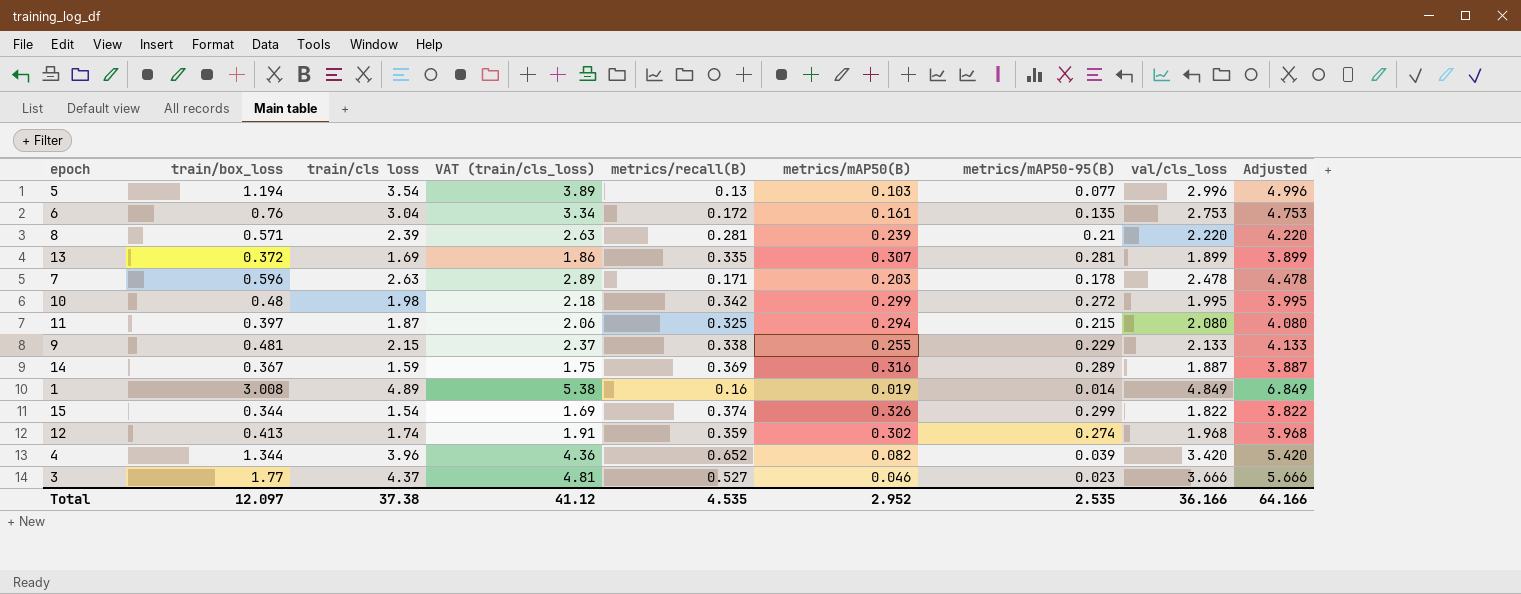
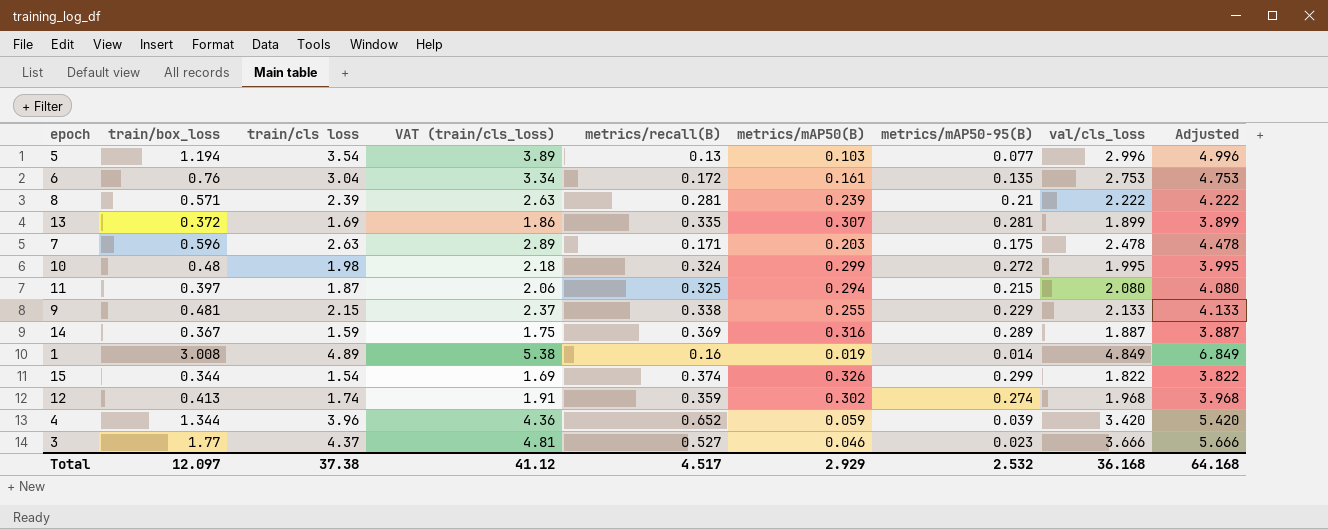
8 | val/cls_loss: 2.220 -> 2.222
8 | Adjusted: 4.220 -> 4.222
7 | metrics/mAP50-95(B): 0.178 -> 0.175
10 | metrics/recall(B): 0.342 -> 0.324
4 | metrics/mAP50(B): 0.082 -> 0.059
Total | metrics/recall(B): 4.535 -> 4.517
Total | metrics/mAP50(B): 2.952 -> 2.929
Total | metrics/mAP50-95(B): 2.535 -> 2.532
Total | val/cls_loss: 36.166 -> 36.168
Total | Adjusted: 64.166 -> 64.168

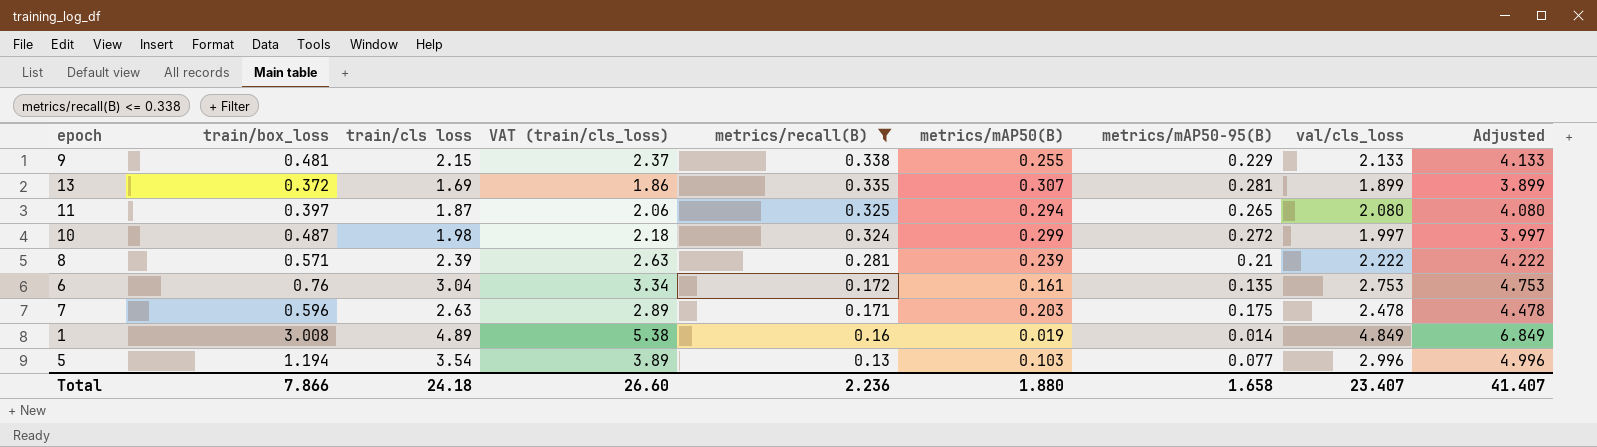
filter: none -> metrics/recall(B) <= 0.338
row order: none -> metrics/recall(B) descending
11 | metrics/mAP50-95(B): 0.215 -> 0.265
10 | train/box_loss: 0.48 -> 0.487
10 | val/cls_loss: 1.995 -> 1.997
10 | Adjusted: 3.995 -> 3.997
Total | train/box_loss: 12.097 -> 7.866
Total | train/cls loss: 37.38 -> 24.18
Total | VAT (train/cls_loss): 41.12 -> 26.60
Total | metrics/recall(B): 4.517 -> 2.236
Total | metrics/mAP50(B): 2.929 -> 1.880
Total | metrics/mAP50-95(B): 2.532 -> 1.658
Total | val/cls_loss: 36.168 -> 23.407
Total | Adjusted: 64.168 -> 41.407

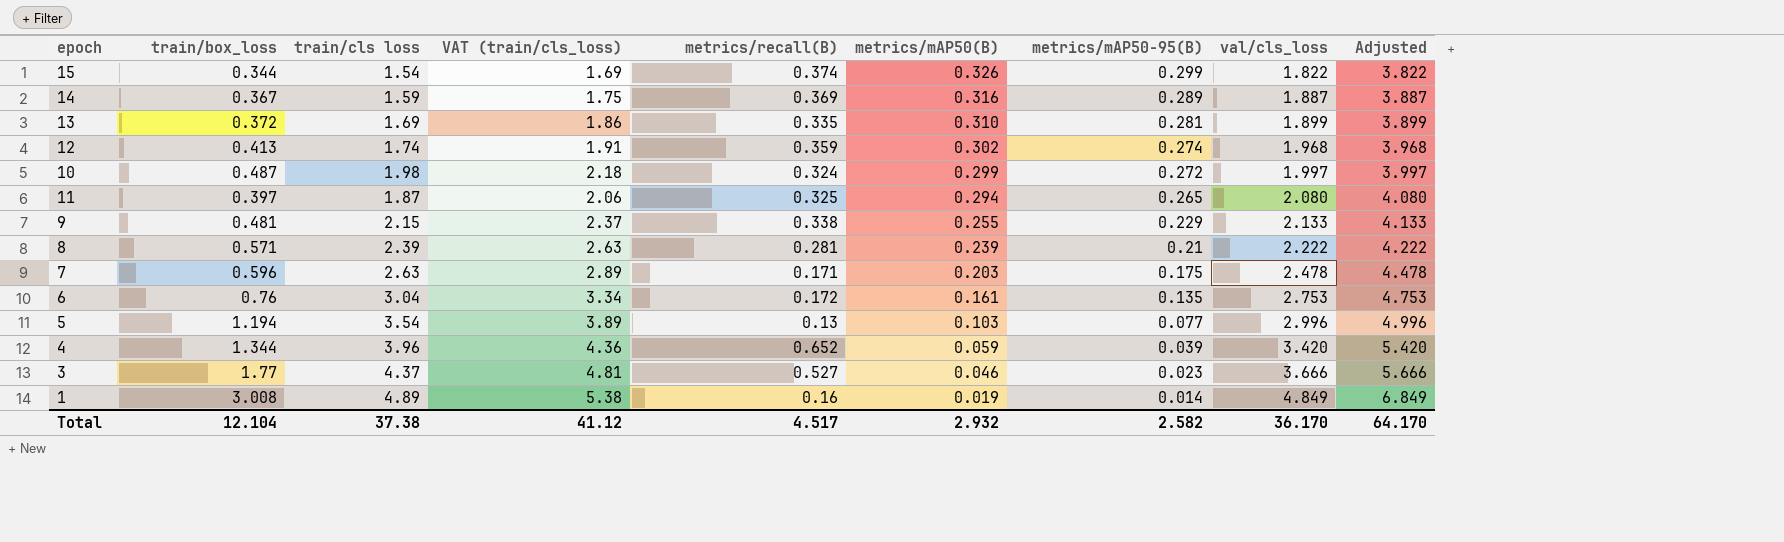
filter: metrics/recall(B) <= 0.338 -> none
row order: metrics/recall(B) descending -> metrics/mAP50(B) descending
13 | metrics/mAP50(B): 0.307 -> 0.310
Total | train/box_loss: 7.866 -> 12.104
Total | train/cls loss: 24.18 -> 37.38
Total | VAT (train/cls_loss): 26.60 -> 41.12
Total | metrics/recall(B): 2.236 -> 4.517
Total | metrics/mAP50(B): 1.880 -> 2.932
Total | metrics/mAP50-95(B): 1.658 -> 2.582
Total | val/cls_loss: 23.407 -> 36.170
Total | Adjusted: 41.407 -> 64.170

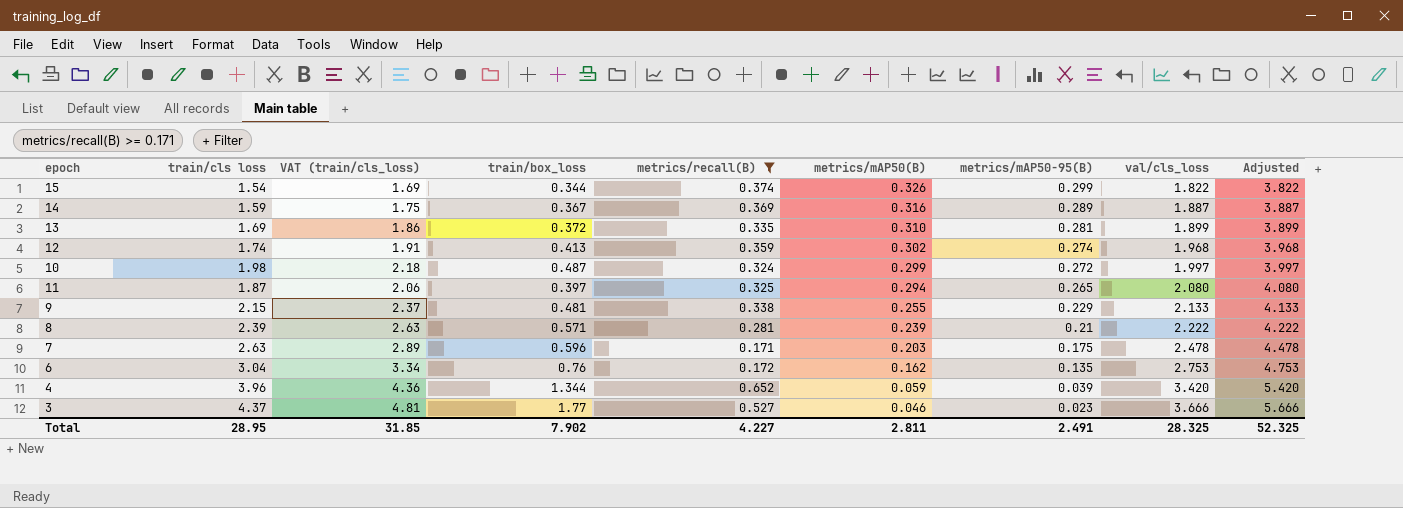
filter: none -> metrics/recall(B) >= 0.171
column train/box_loss | position: 2 -> 4
6 | metrics/mAP50(B): 0.161 -> 0.162
Total | train/cls loss: 37.38 -> 28.95
Total | VAT (train/cls_loss): 41.12 -> 31.85
Total | train/box_loss: 12.104 -> 7.902
Total | metrics/recall(B): 4.517 -> 4.227
Total | metrics/mAP50(B): 2.932 -> 2.811
Total | metrics/mAP50-95(B): 2.582 -> 2.491
Total | val/cls_loss: 36.170 -> 28.325
Total | Adjusted: 64.170 -> 52.325

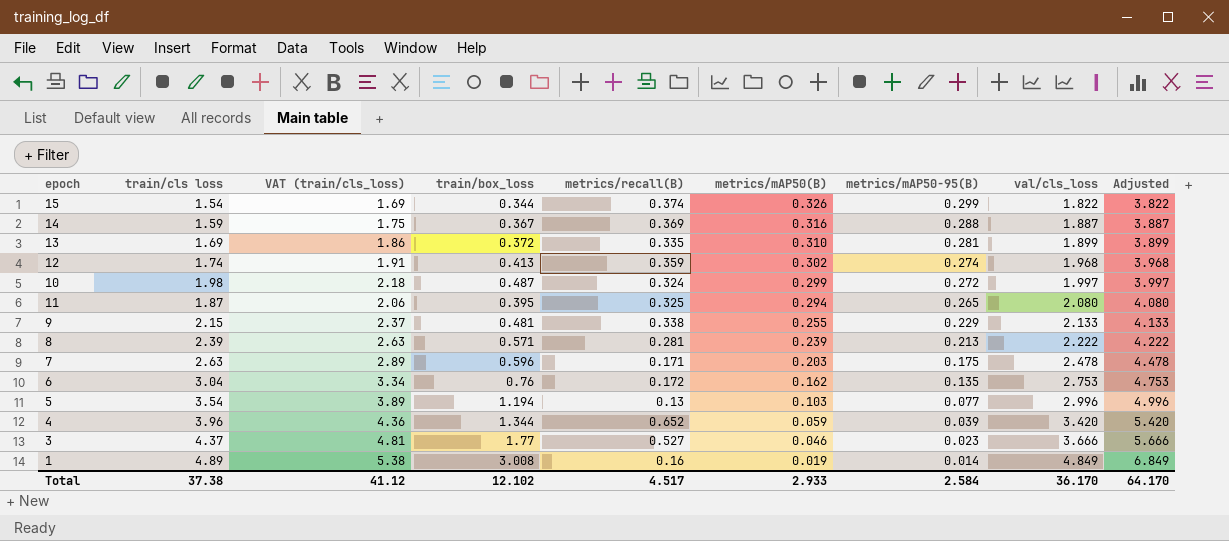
filter: metrics/recall(B) >= 0.171 -> none
14 | metrics/mAP50-95(B): 0.289 -> 0.288
11 | train/box_loss: 0.397 -> 0.395
8 | metrics/mAP50-95(B): 0.21 -> 0.213
Total | train/cls loss: 28.95 -> 37.38
Total | VAT (train/cls_loss): 31.85 -> 41.12
Total | train/box_loss: 7.902 -> 12.102
Total | metrics/recall(B): 4.227 -> 4.517
Total | metrics/mAP50(B): 2.811 -> 2.933
Total | metrics/mAP50-95(B): 2.491 -> 2.584
Total | val/cls_loss: 28.325 -> 36.170
Total | Adjusted: 52.325 -> 64.170

